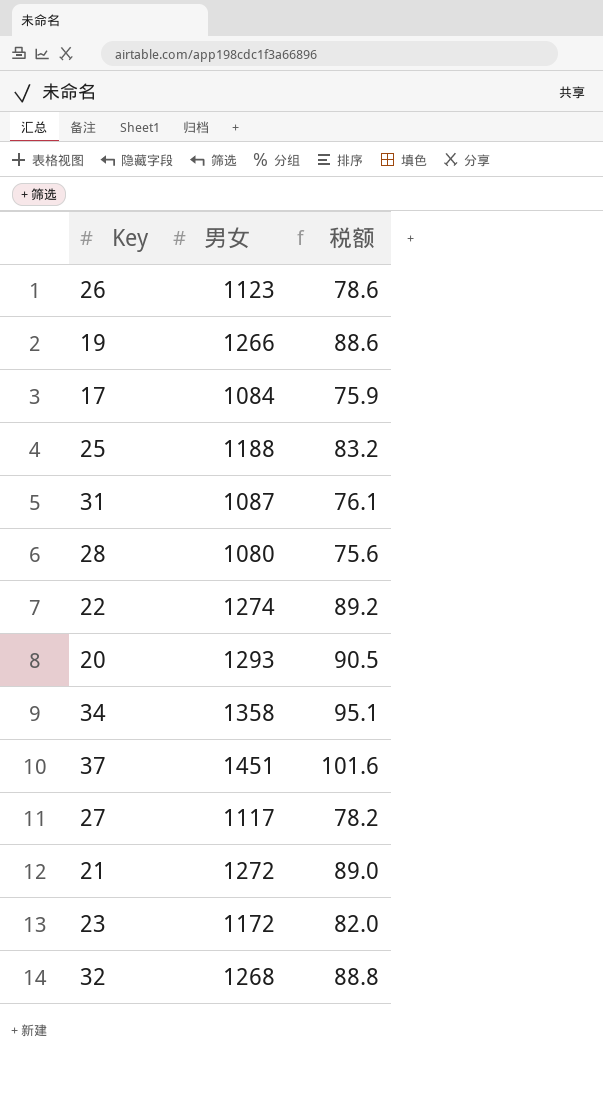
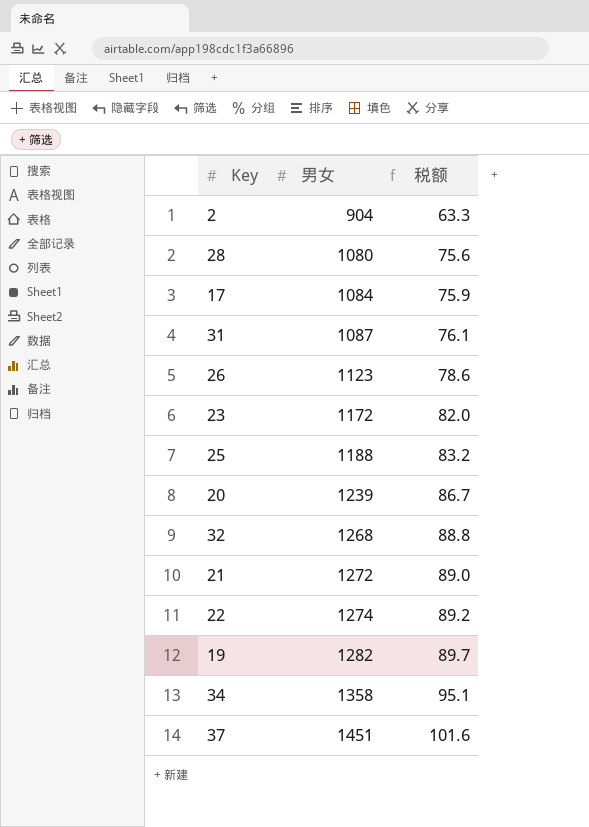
row order: none -> 男女 ascending
row 27: 1117 | 78.2 -> none
row 2: none -> 904 | 63.3
20 | 男女: 1293 -> 1239
20 | 税额: 90.5 -> 86.7
19 | 男女: 1266 -> 1282
19 | 税额: 88.6 -> 89.7

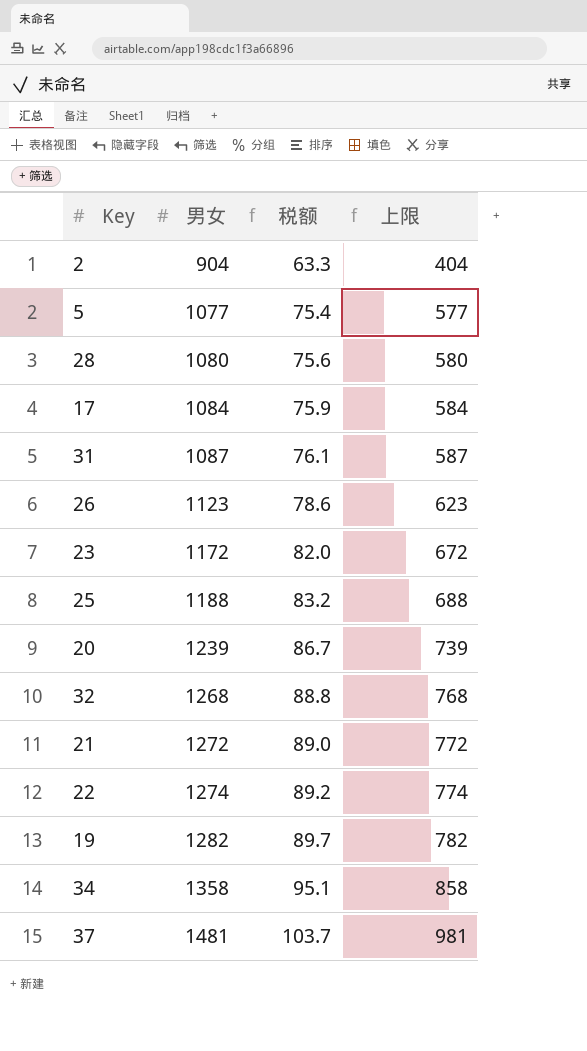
column 上限 | formula: none -> [男女] - 500
row 5: none -> 1077 | 75.4 | 577
37 | 男女: 1451 -> 1481
37 | 税额: 101.6 -> 103.7

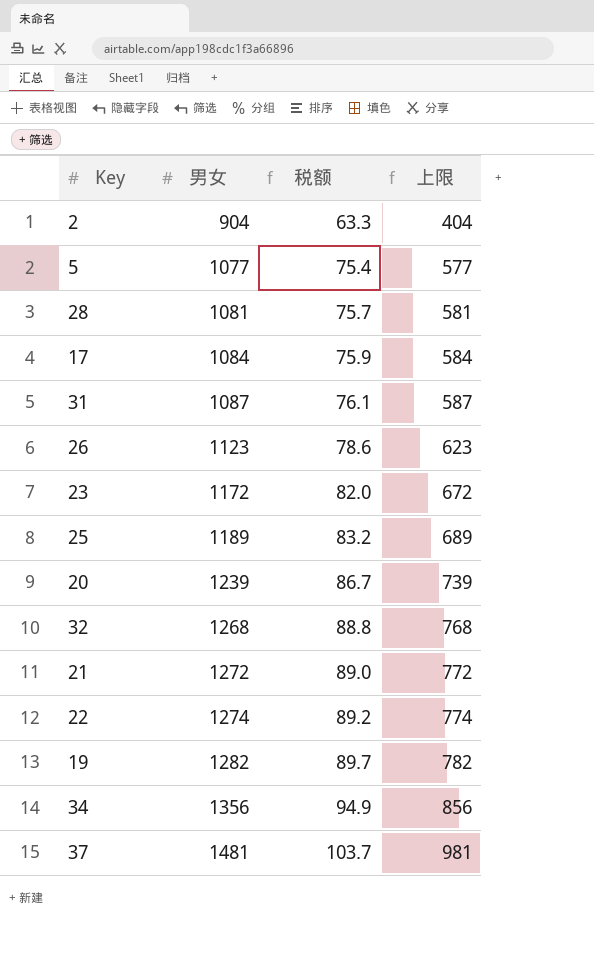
28 | 男女: 1080 -> 1081
28 | 税额: 75.6 -> 75.7
28 | 上限: 580 -> 581
25 | 男女: 1188 -> 1189
25 | 上限: 688 -> 689
34 | 男女: 1358 -> 1356
34 | 税额: 95.1 -> 94.9
34 | 上限: 858 -> 856

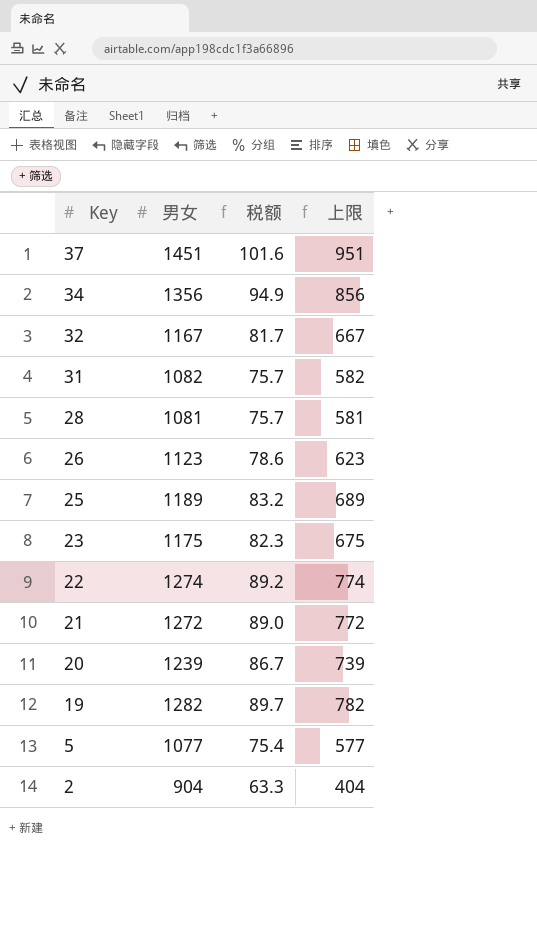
row order: 男女 ascending -> Key descending
row 17: 1084 | 75.9 | 584 -> none
37 | 男女: 1481 -> 1451
37 | 税额: 103.7 -> 101.6
37 | 上限: 981 -> 951
32 | 男女: 1268 -> 1167
32 | 税额: 88.8 -> 81.7
32 | 上限: 768 -> 667
31 | 男女: 1087 -> 1082
31 | 税额: 76.1 -> 75.7
31 | 上限: 587 -> 582
23 | 男女: 1172 -> 1175
23 | 税额: 82.0 -> 82.3
23 | 上限: 672 -> 675

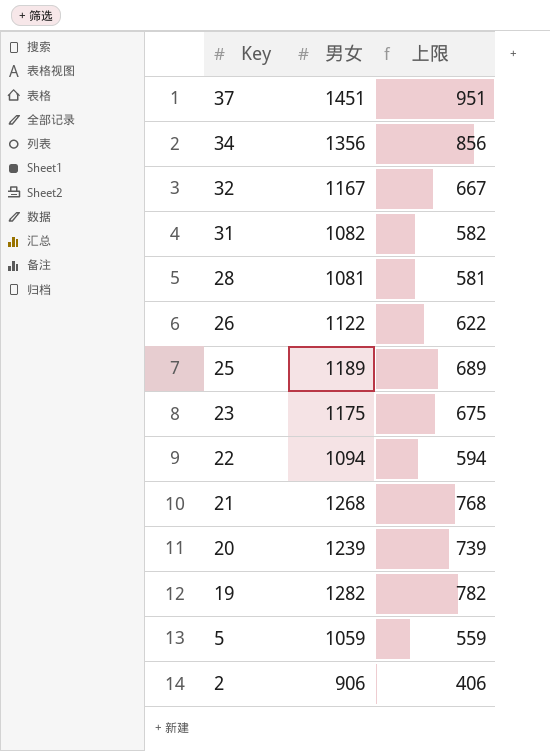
column 税额 | formula: [男女] * 0.07 -> none
26 | 男女: 1123 -> 1122
26 | 上限: 623 -> 622
22 | 男女: 1274 -> 1094
22 | 上限: 774 -> 594
21 | 男女: 1272 -> 1268
21 | 上限: 772 -> 768
5 | 男女: 1077 -> 1059
5 | 上限: 577 -> 559
2 | 男女: 904 -> 906
2 | 上限: 404 -> 406

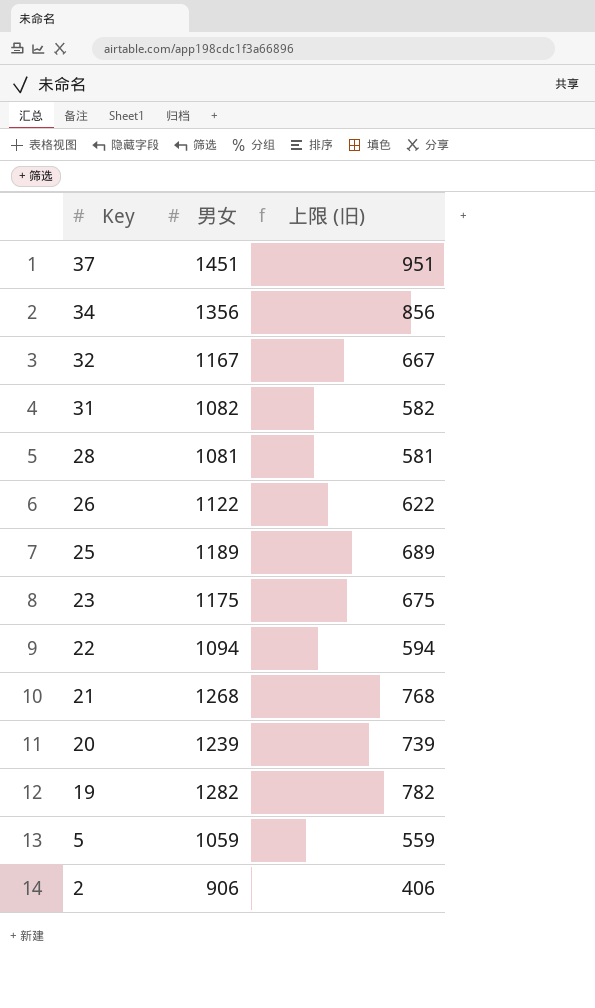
column name: 上限 -> 上限 (旧)

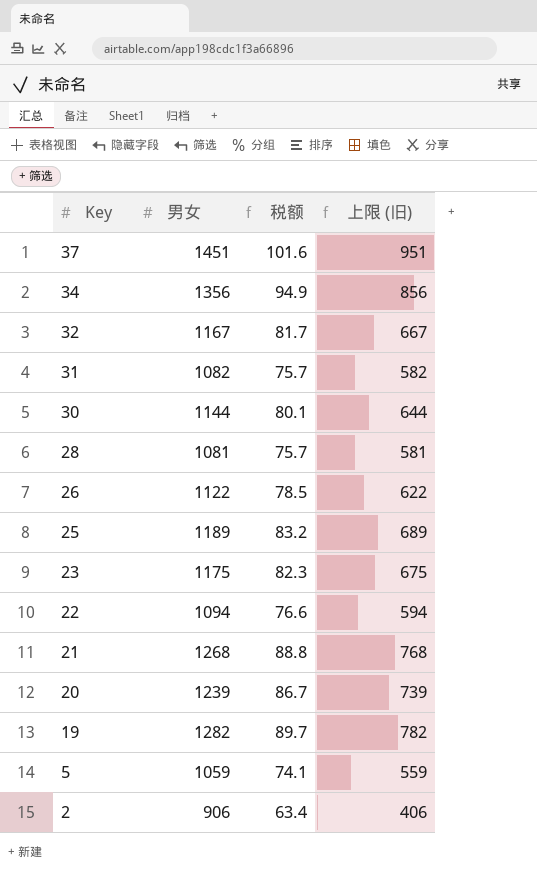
column 税额 | formula: none -> [男女] * 0.07
row 30: none -> 1144 | 80.1 | 644

